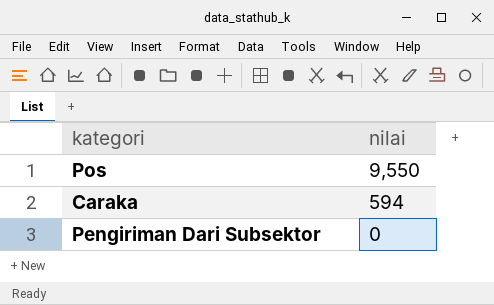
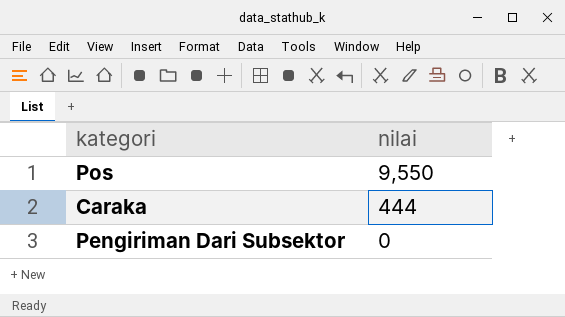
Caraka | nilai: 594 -> 444

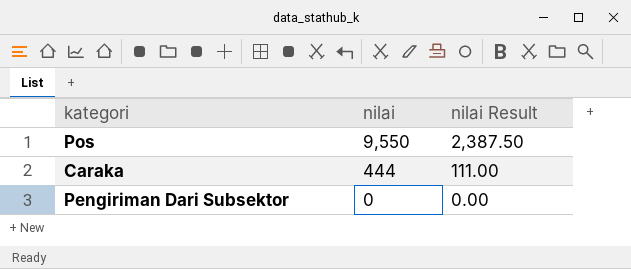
column nilai Result | formula: none -> [nilai] * 0.25

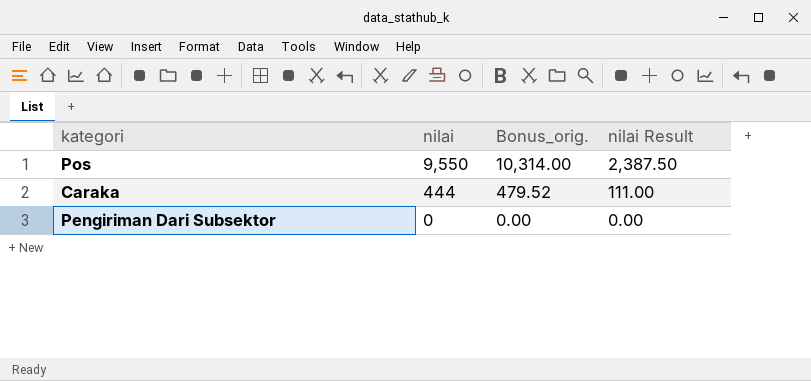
column Bonus_orig. | formula: none -> [nilai] * 1.08

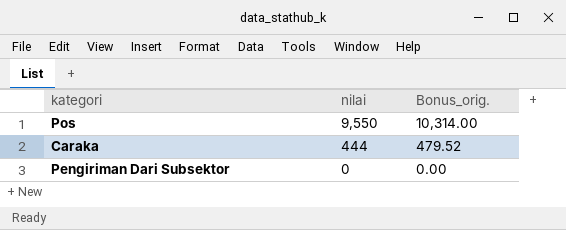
column nilai Result | formula: [nilai] * 0.25 -> none

